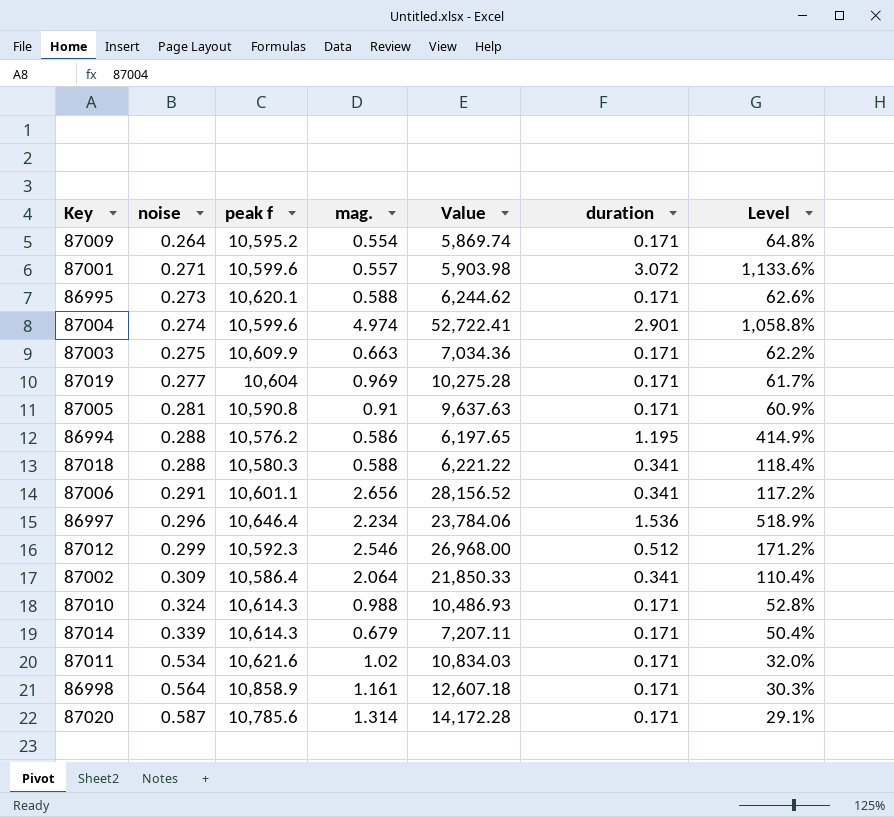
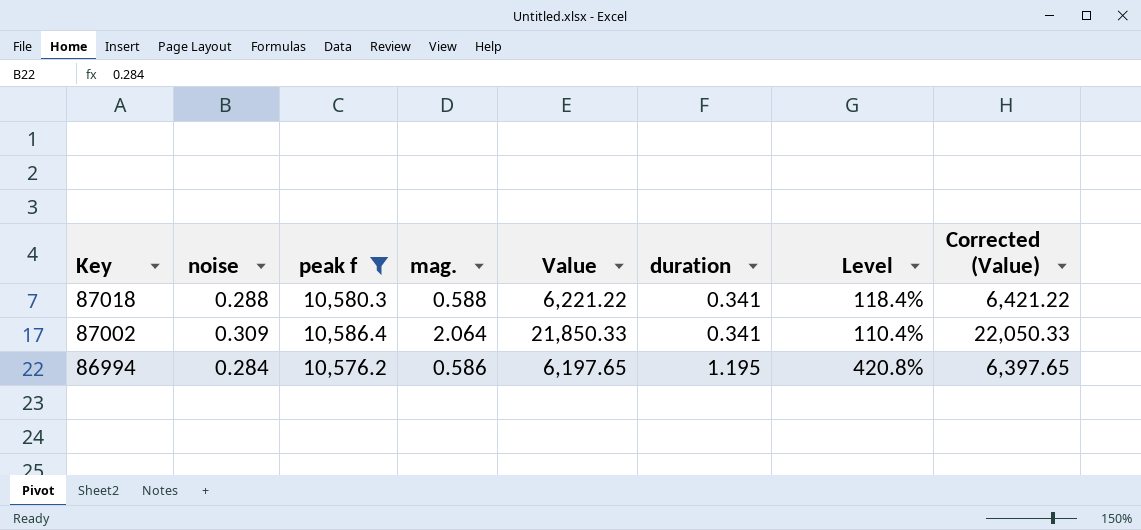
filter: none -> peak f <= 10,586.4
row order: noise ascending -> Key descending
column Corrected (Value) | formula: none -> [Value] + 200
86994 | noise: 0.288 -> 0.284
86994 | Level: 414.9% -> 420.8%

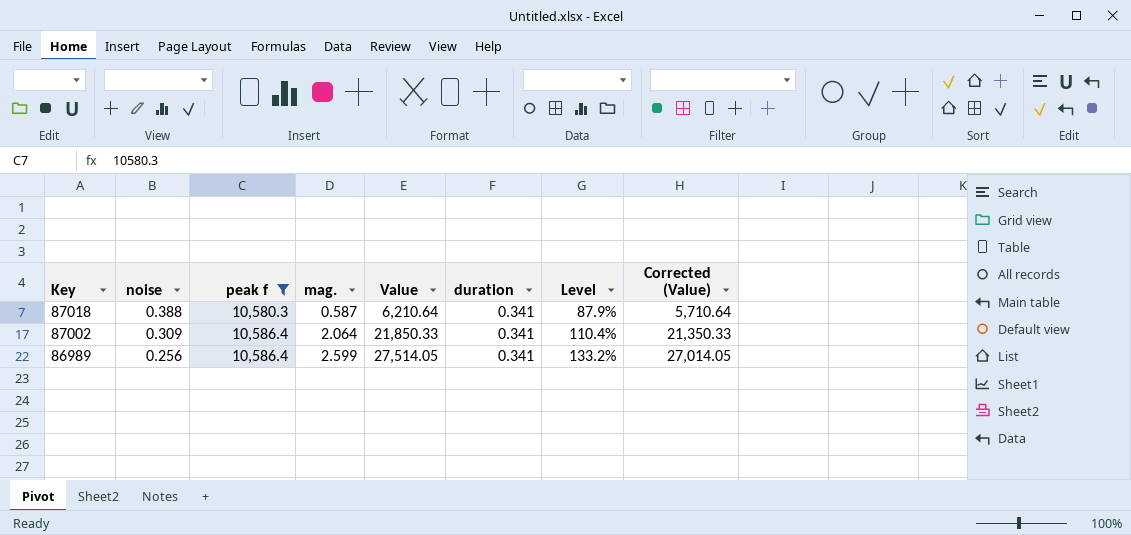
column Corrected (Value) | formula: [Value] + 200 -> [Value] - 500
row 86994: 0.284 | 10,576.2 | 0.586 | 6,197.65 | 1.195 | 420.8% | 6,397.65 -> none
87018 | noise: 0.288 -> 0.388
87018 | mag.: 0.588 -> 0.587
87018 | Value: 6,221.22 -> 6,210.64
87018 | Level: 118.4% -> 87.9%
row 86989: none -> 0.256 | 10,586.4 | 2.599 | 27,514.05 | 0.341 | 133.2% | 27,014.05

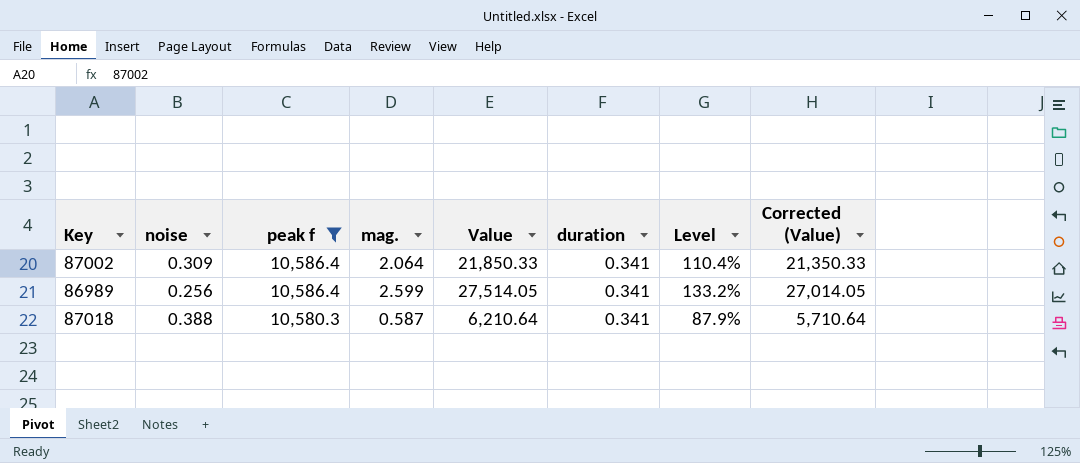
row order: Key descending -> peak f descending

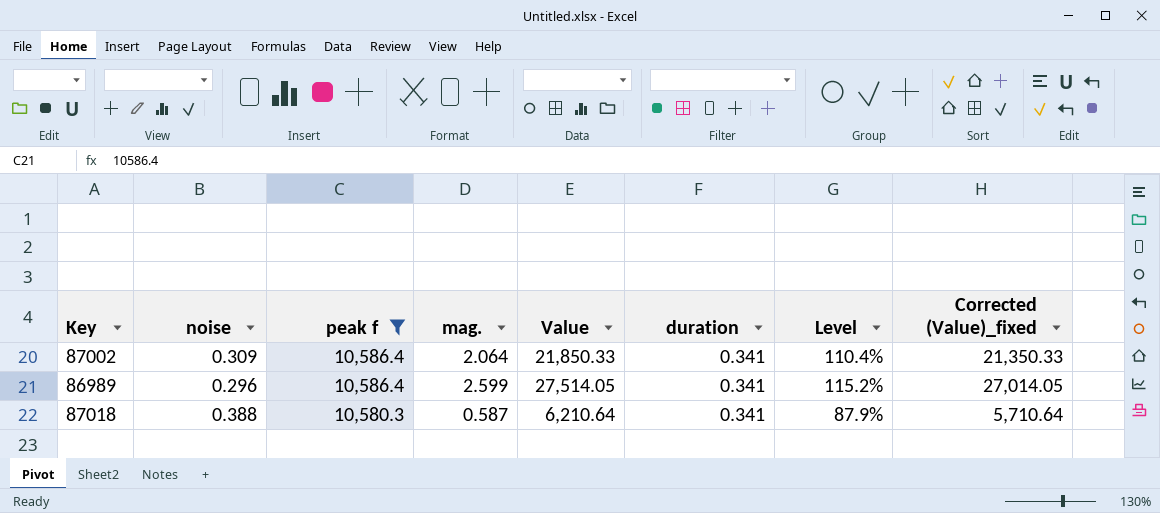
column name: Corrected (Value) -> Corrected (Value)_fixed
86989 | noise: 0.256 -> 0.296
86989 | Level: 133.2% -> 115.2%

